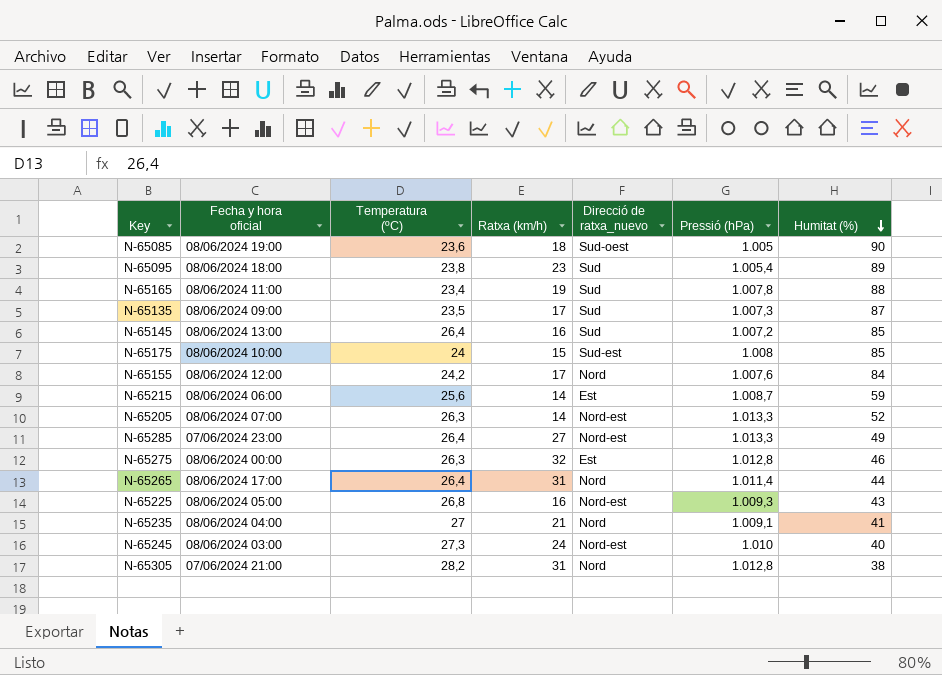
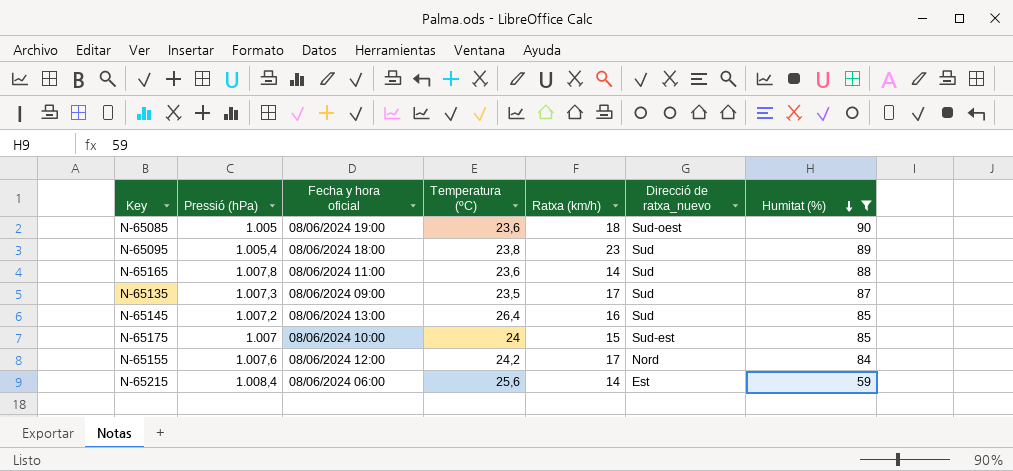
filter: none -> Humitat (%) >= 59
column Pressió (hPa) | position: 6 -> 2
N-65165 | Temperatura (ºC): 23,4 -> 23,6
N-65165 | Ratxa (km/h): 19 -> 14
N-65175 | Pressió (hPa): 1.008 -> 1.007
N-65215 | Pressió (hPa): 1.008,7 -> 1.008,4

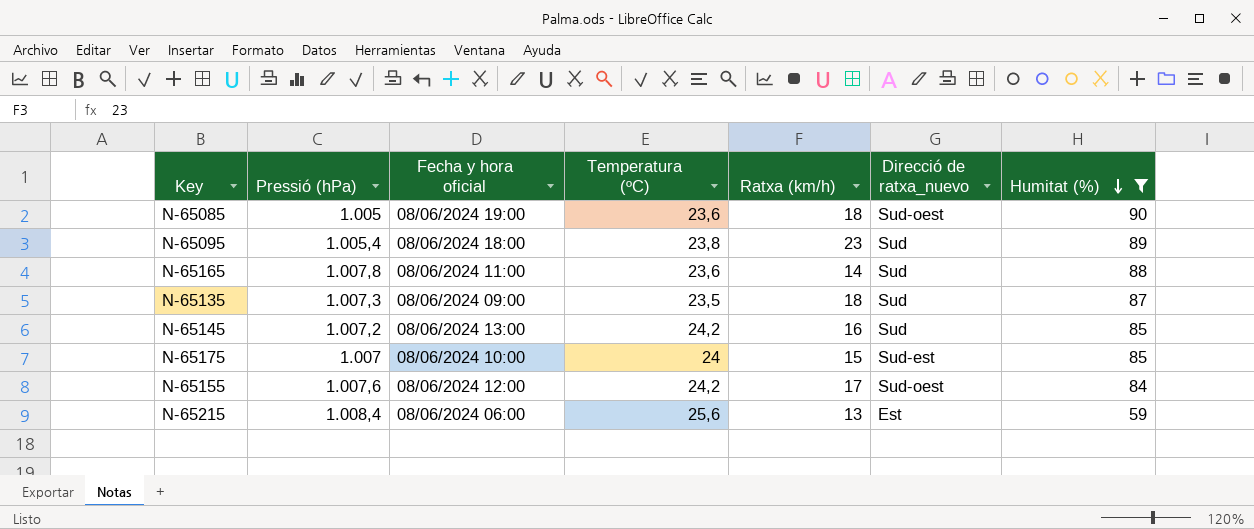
N-65135 | Ratxa (km/h): 17 -> 18
N-65145 | Temperatura (ºC): 26,4 -> 24,2
N-65155 | Direcció de ratxa_nuevo: Nord -> Sud-oest
N-65215 | Ratxa (km/h): 14 -> 13

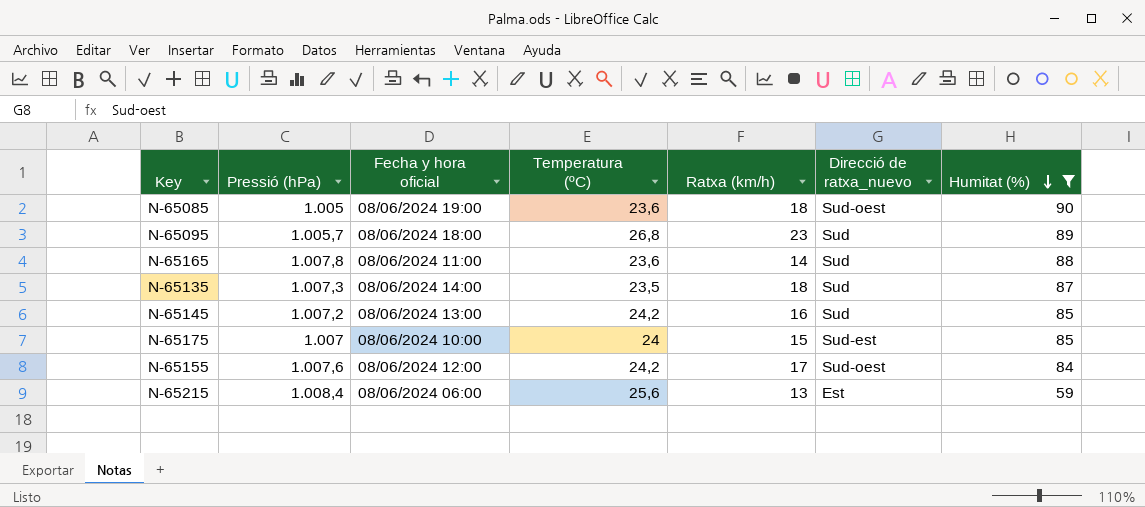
N-65095 | Pressió (hPa): 1.005,4 -> 1.005,7
N-65095 | Temperatura (ºC): 23,8 -> 26,8
N-65135 | Fecha y hora oficial: 08/06/2024 09:00 -> 08/06/2024 14:00

